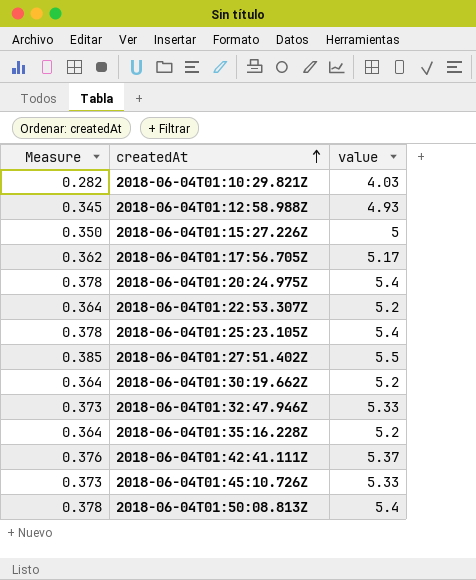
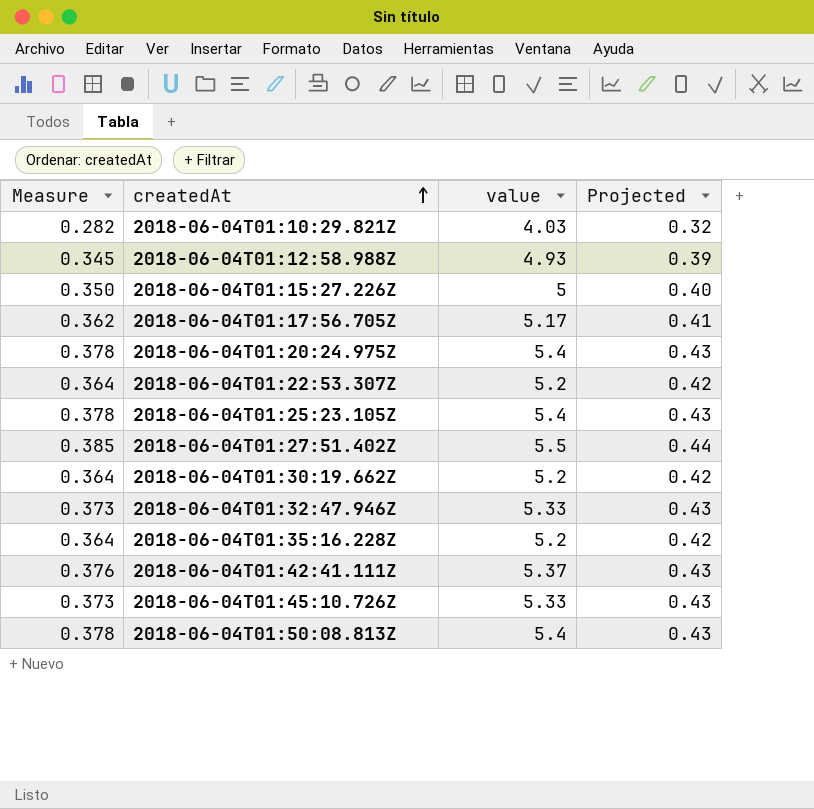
column Projected | formula: none -> [value] * 0.08

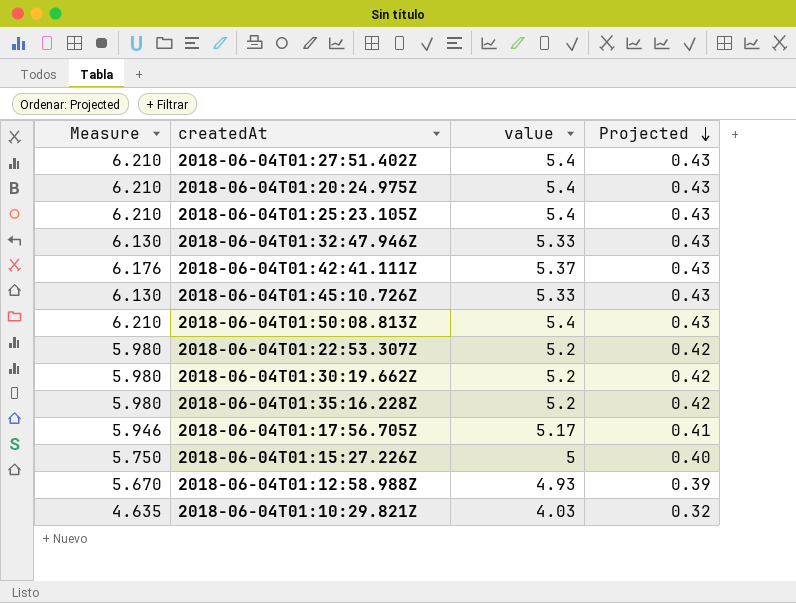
row order: createdAt ascending -> Projected descending
column Measure | formula: [value] * 0.07 -> [value] * 1.15
2018-06-04T01:27:51.402Z | value: 5.5 -> 5.4
2018-06-04T01:27:51.402Z | Projected: 0.44 -> 0.43

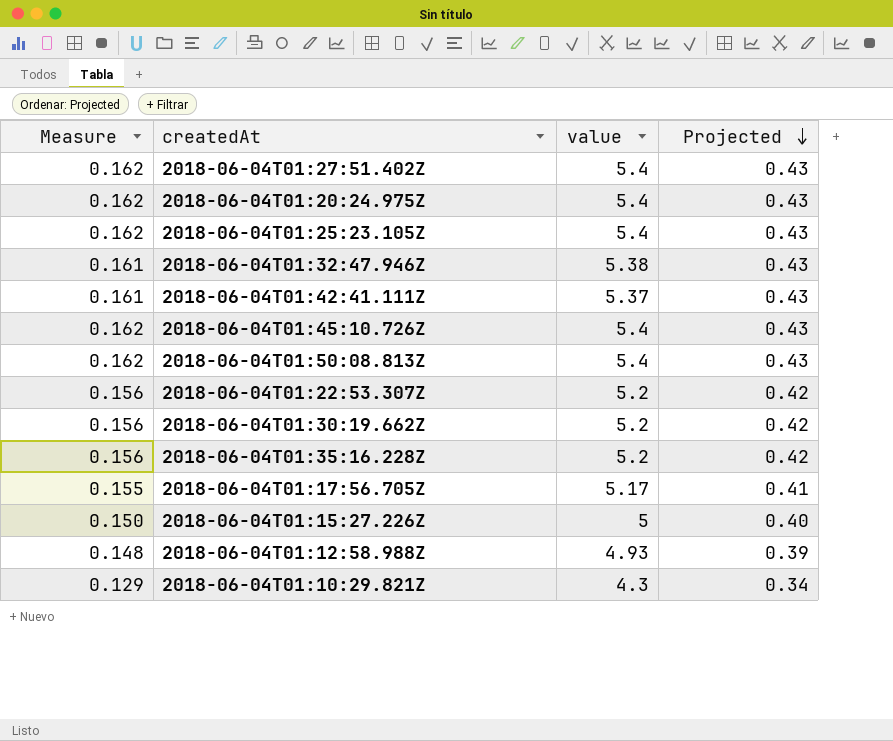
column Measure | formula: [value] * 1.15 -> [value] * 0.03
2018-06-04T01:32:47.946Z | value: 5.33 -> 5.38
2018-06-04T01:45:10.726Z | value: 5.33 -> 5.4
2018-06-04T01:10:29.821Z | value: 4.03 -> 4.3
2018-06-04T01:10:29.821Z | Projected: 0.32 -> 0.34

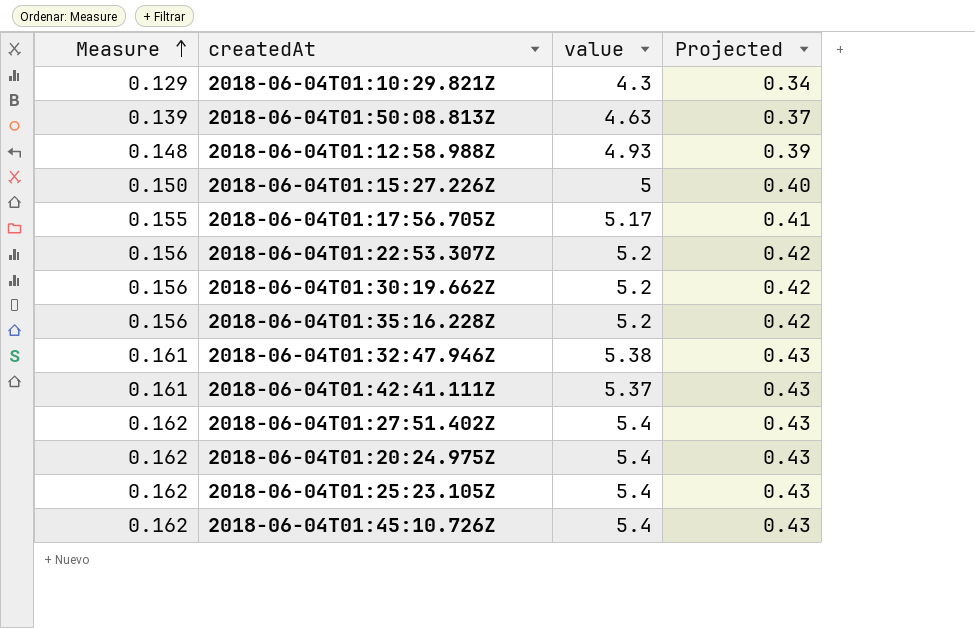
row order: Projected descending -> Measure ascending
2018-06-04T01:50:08.813Z | Measure: 0.162 -> 0.139
2018-06-04T01:50:08.813Z | value: 5.4 -> 4.63
2018-06-04T01:50:08.813Z | Projected: 0.43 -> 0.37

